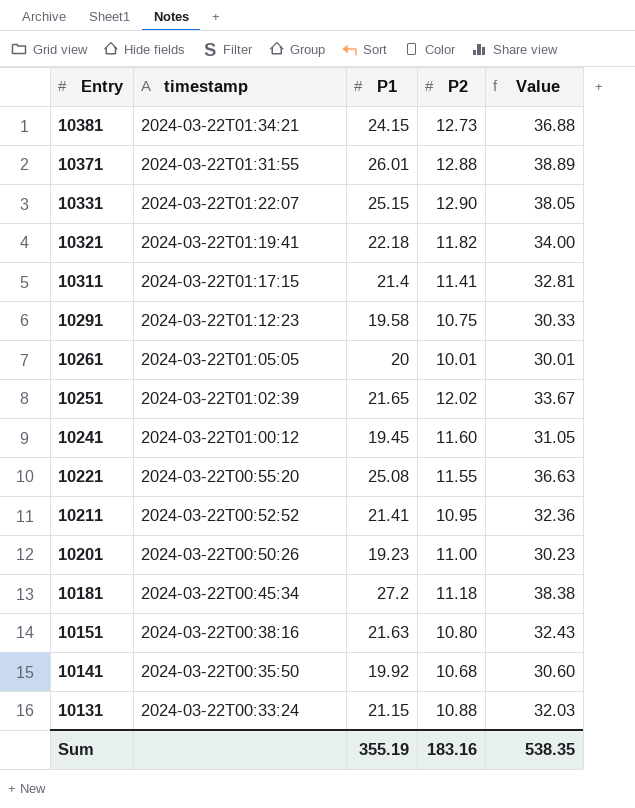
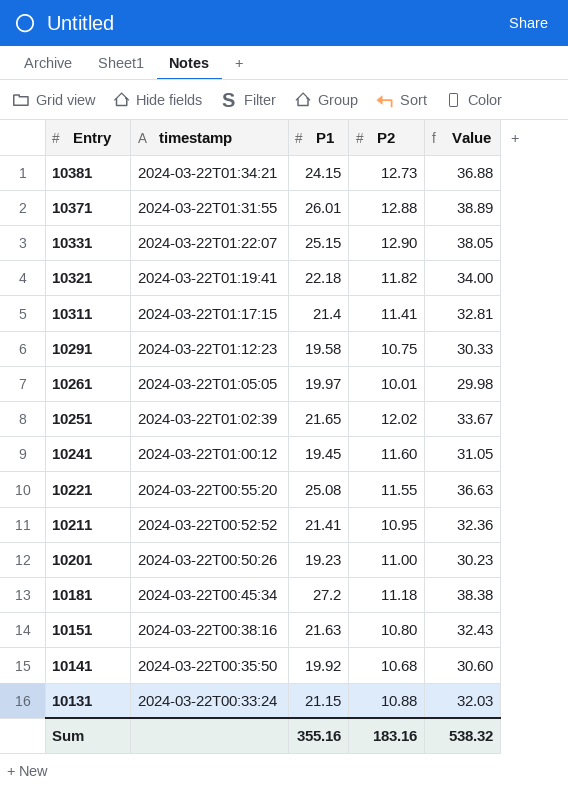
10261 | P1: 20 -> 19.97
10261 | Value: 30.01 -> 29.98
Sum | P1: 355.19 -> 355.16
Sum | Value: 538.35 -> 538.32

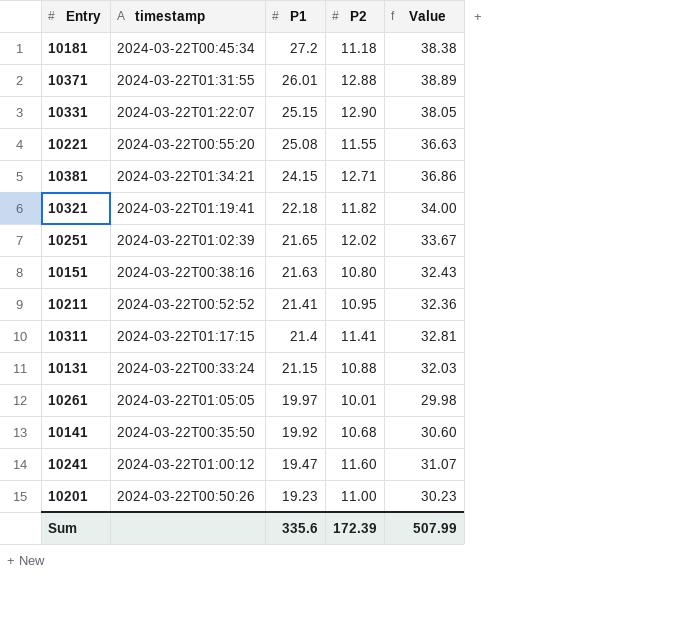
row order: Entry descending -> P1 descending
row 10291: 2024-03-22T01:12:23 | 19.58 | 10.75 | 30.33 -> none
10381 | P2: 12.73 -> 12.71
10381 | Value: 36.88 -> 36.86
10241 | P1: 19.45 -> 19.47
10241 | Value: 31.05 -> 31.07
Sum | P1: 355.16 -> 335.6
Sum | P2: 183.16 -> 172.39
Sum | Value: 538.32 -> 507.99

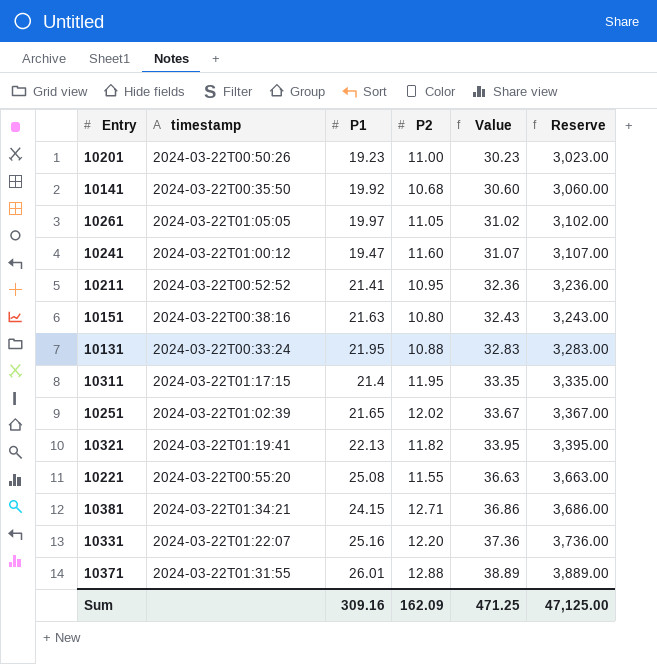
row order: P1 descending -> Value ascending
column Reserve | formula: none -> [Value] * 100
row 10181: 2024-03-22T00:45:34 | 27.2 | 11.18 | 38.38 -> none
10261 | P2: 10.01 -> 11.05
10261 | Value: 29.98 -> 31.02
10131 | P1: 21.15 -> 21.95
10131 | Value: 32.03 -> 32.83
10311 | P2: 11.41 -> 11.95
10311 | Value: 32.81 -> 33.35
10321 | P1: 22.18 -> 22.13
10321 | Value: 34.00 -> 33.95
10331 | P1: 25.15 -> 25.16
10331 | P2: 12.90 -> 12.20
10331 | Value: 38.05 -> 37.36
Sum | P1: 335.6 -> 309.16
Sum | P2: 172.39 -> 162.09
Sum | Value: 507.99 -> 471.25

